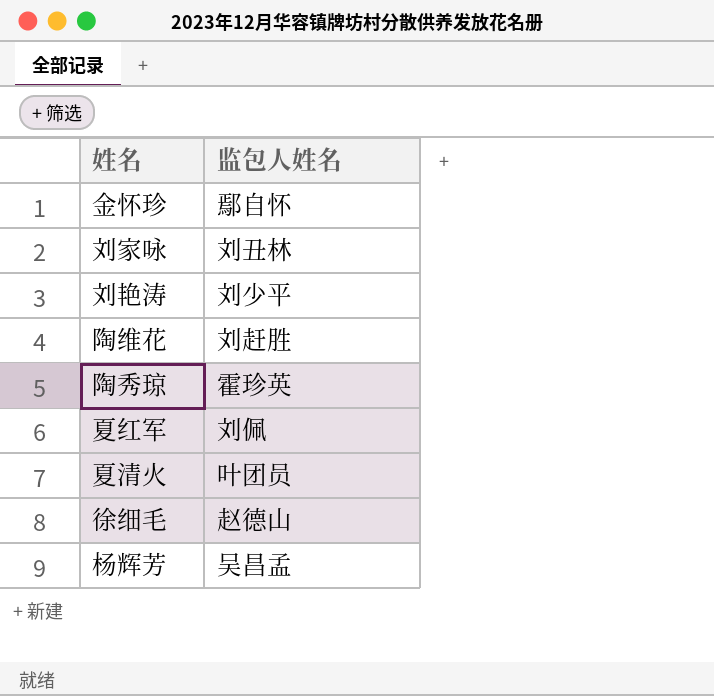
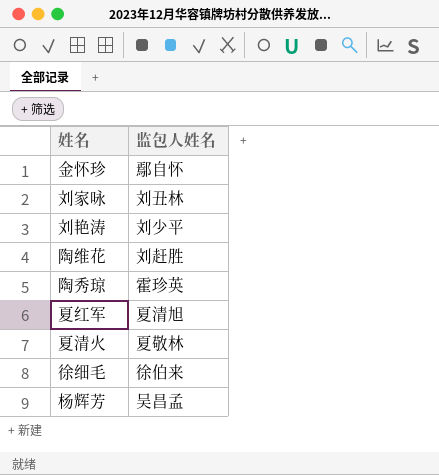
夏红军 | 监包人姓名: 刘佩 -> 夏清旭
夏清火 | 监包人姓名: 叶团员 -> 夏敬林
徐细毛 | 监包人姓名: 赵德山 -> 徐伯来

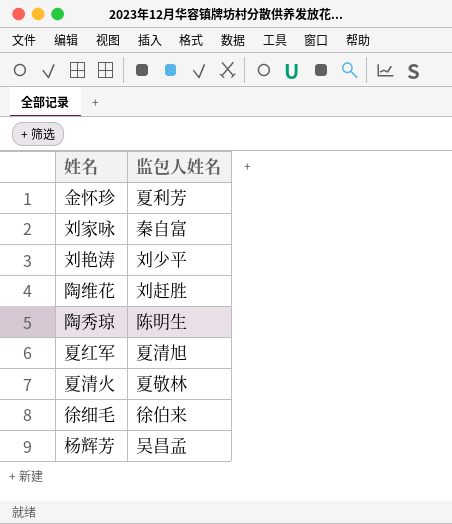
金怀珍 | 监包人姓名: 鄢自怀 -> 夏利芳
刘家咏 | 监包人姓名: 刘丑林 -> 秦自富
陶秀琼 | 监包人姓名: 霍珍英 -> 陈明生

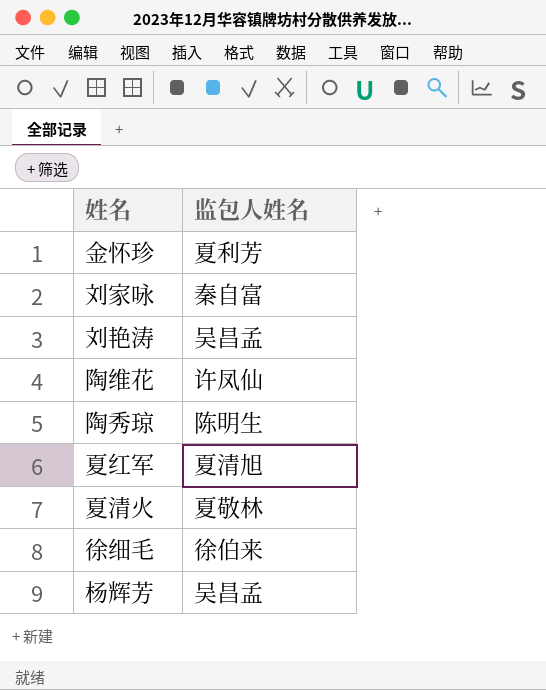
刘艳涛 | 监包人姓名: 刘少平 -> 吴昌孟
陶维花 | 监包人姓名: 刘赶胜 -> 许凤仙

